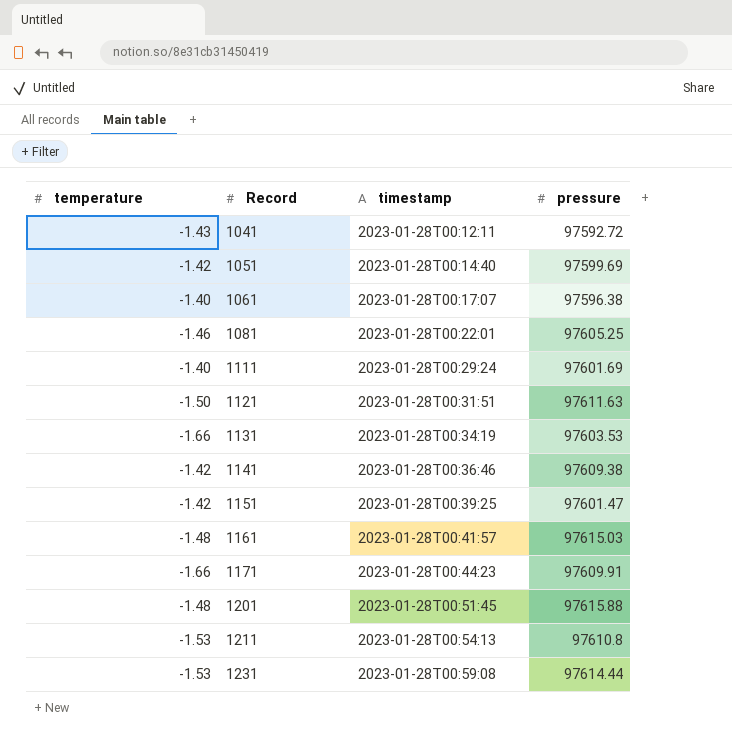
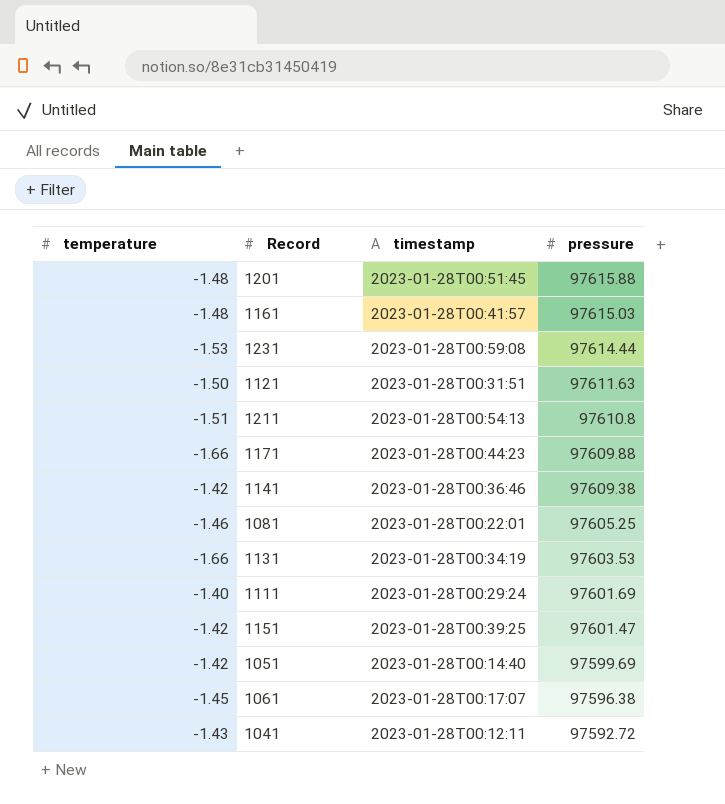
row order: Record ascending -> pressure descending
1211 | temperature: -1.53 -> -1.51
1171 | pressure: 97609.91 -> 97609.88
1061 | temperature: -1.40 -> -1.45

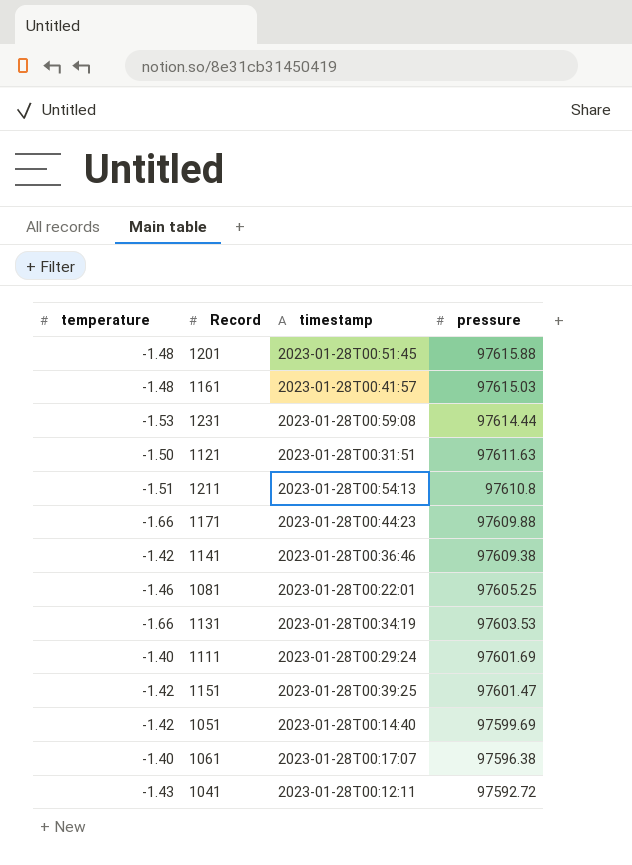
1061 | temperature: -1.45 -> -1.40

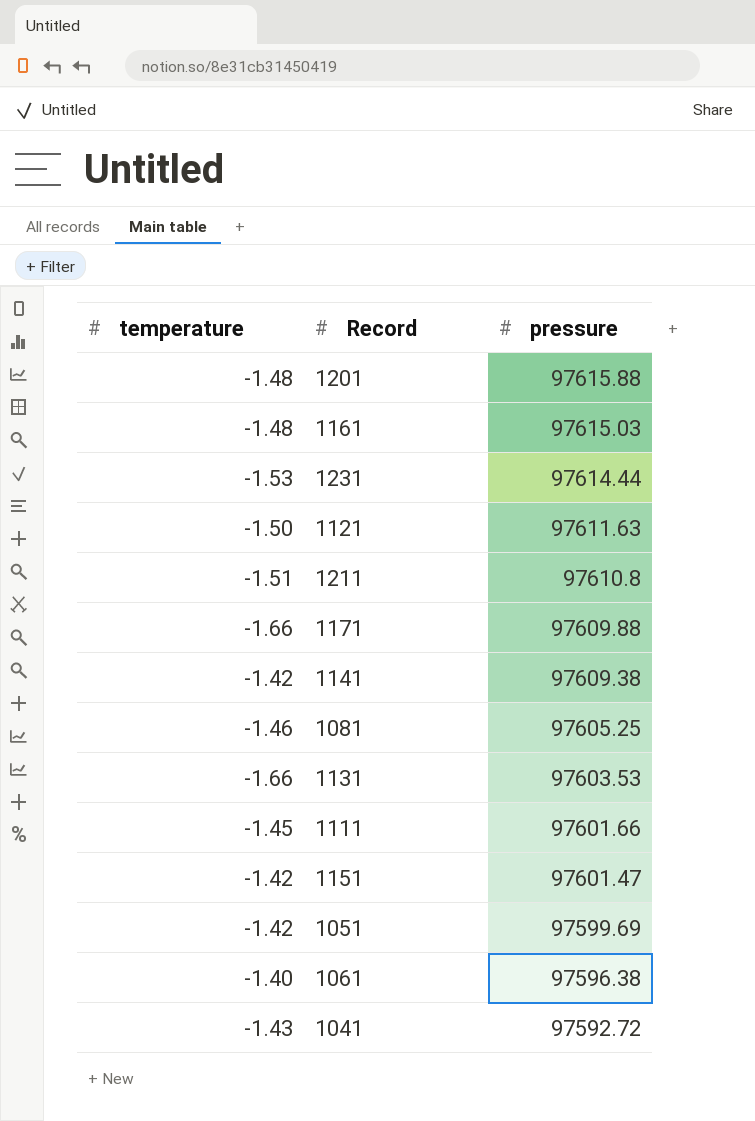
column timestamp | position: 3 -> none
1111 | temperature: -1.40 -> -1.45
1111 | pressure: 97601.69 -> 97601.66

